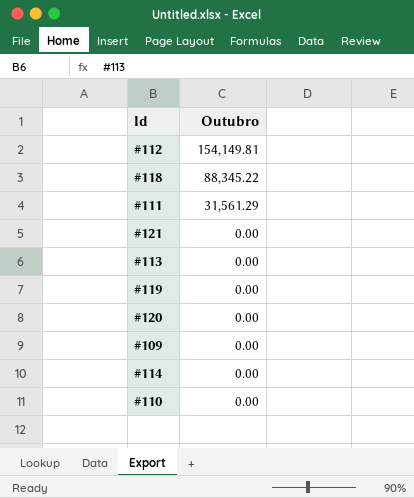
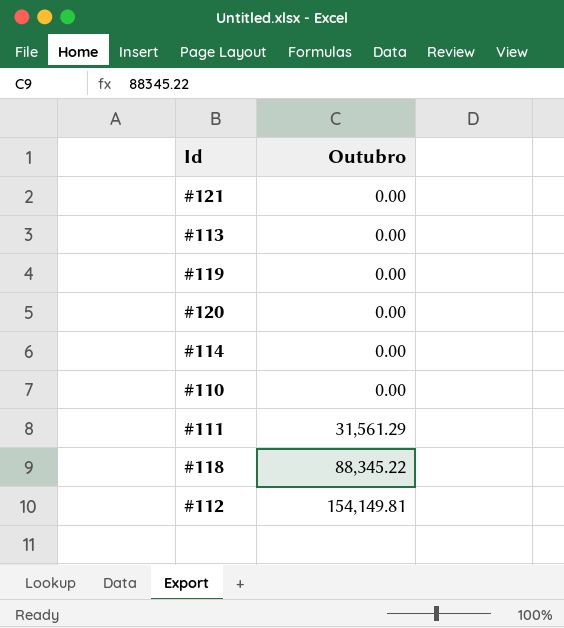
row order: Outubro descending -> Outubro ascending
row #109: 0.00 -> none

